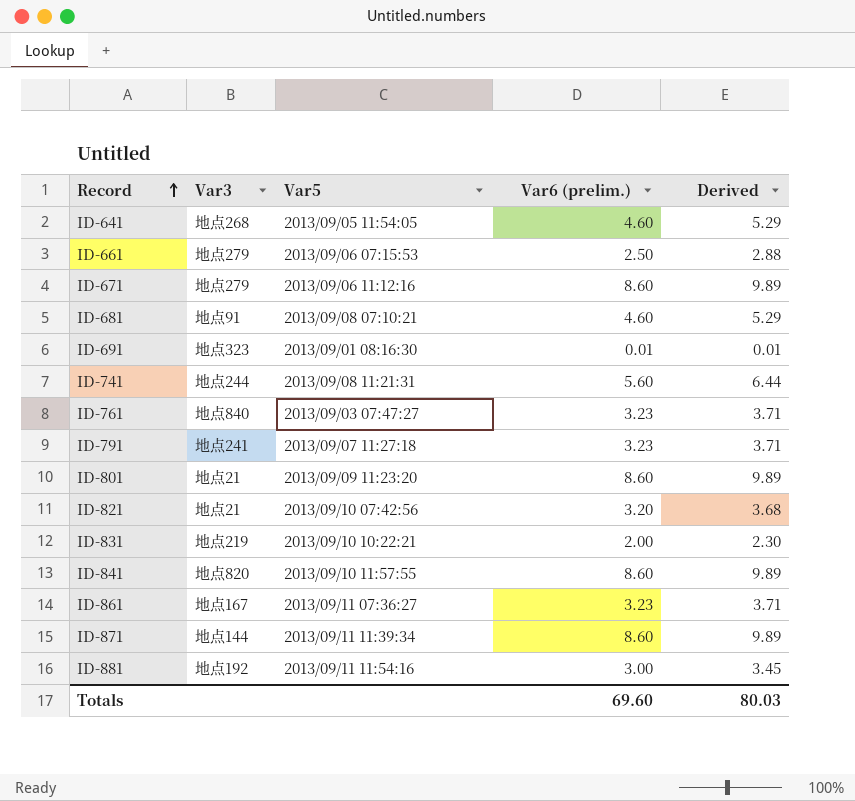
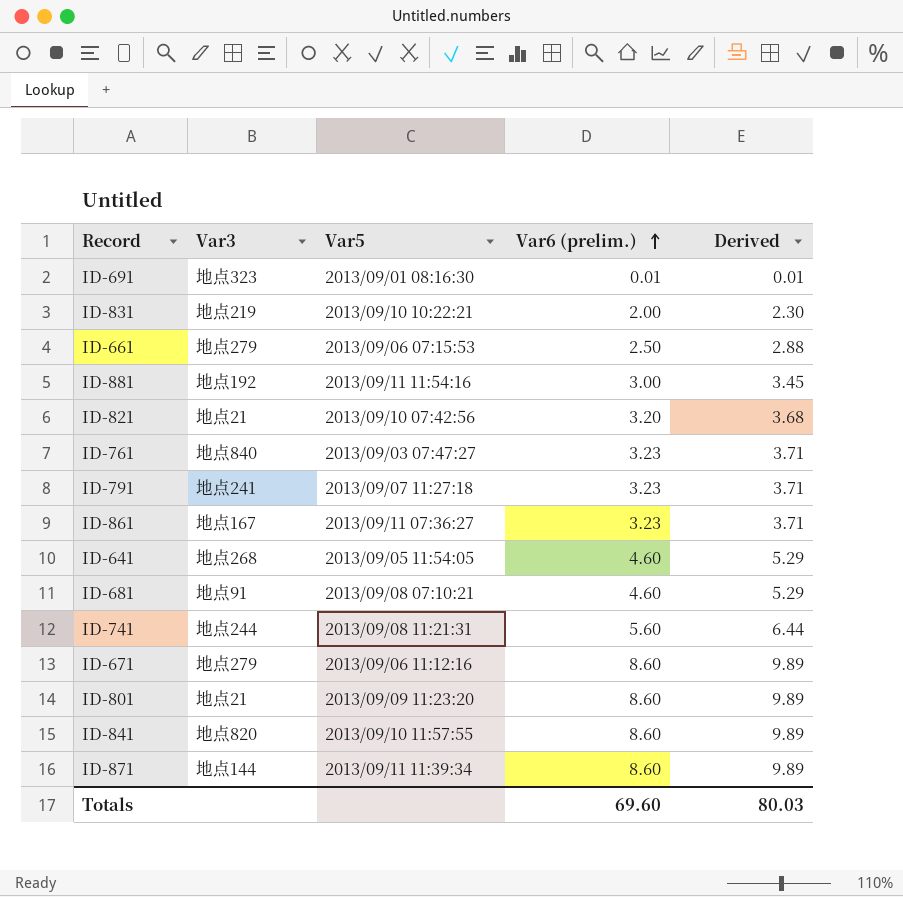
row order: Record ascending -> Var6 (prelim.) ascending

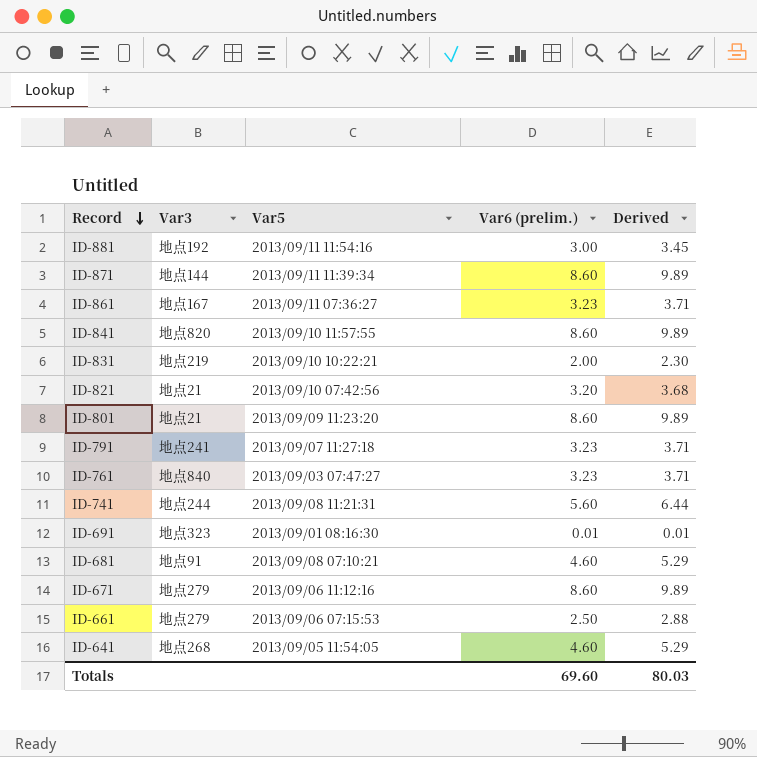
row order: Var6 (prelim.) ascending -> Record descending

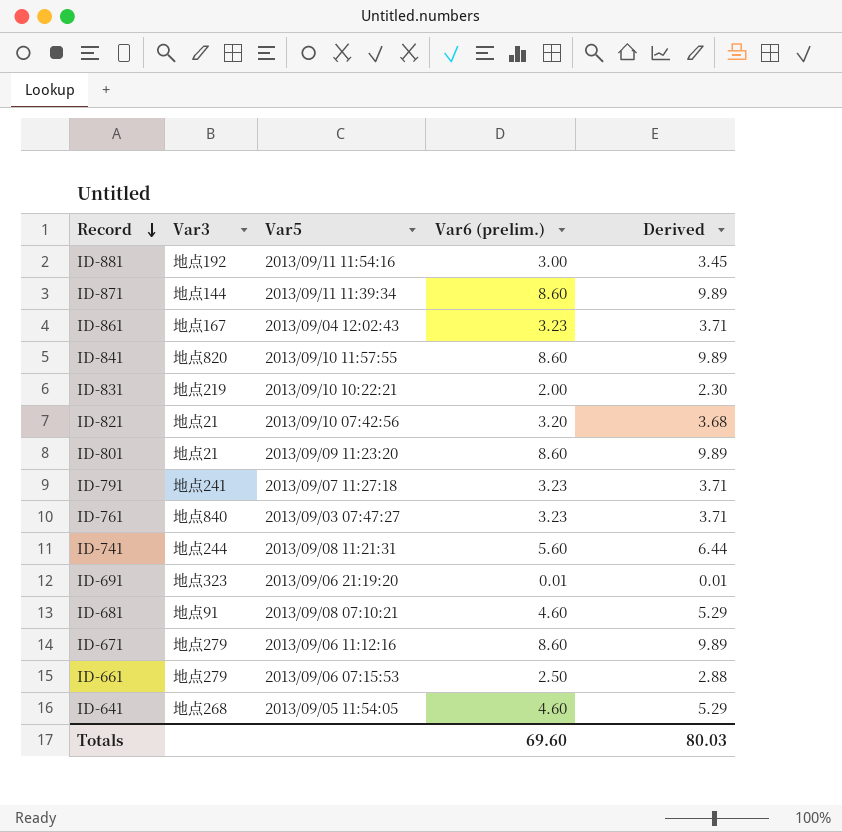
ID-861 | Var5: 2013/09/11 07:36:27 -> 2013/09/04 12:02:43
ID-691 | Var5: 2013/09/01 08:16:30 -> 2013/09/06 21:19:20

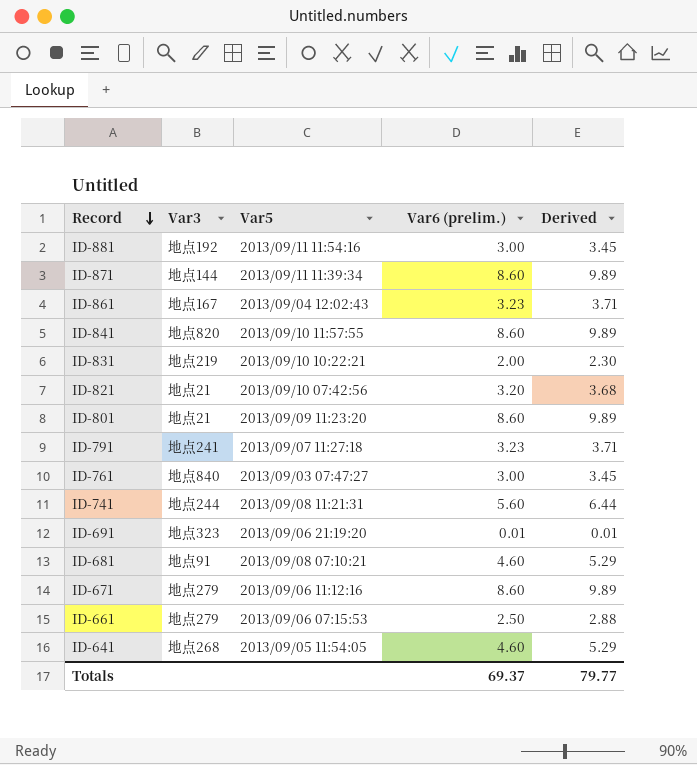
ID-761 | Var6 (prelim.): 3.23 -> 3.00
ID-761 | Derived: 3.71 -> 3.45
Totals | Var6 (prelim.): 69.60 -> 69.37
Totals | Derived: 80.03 -> 79.77

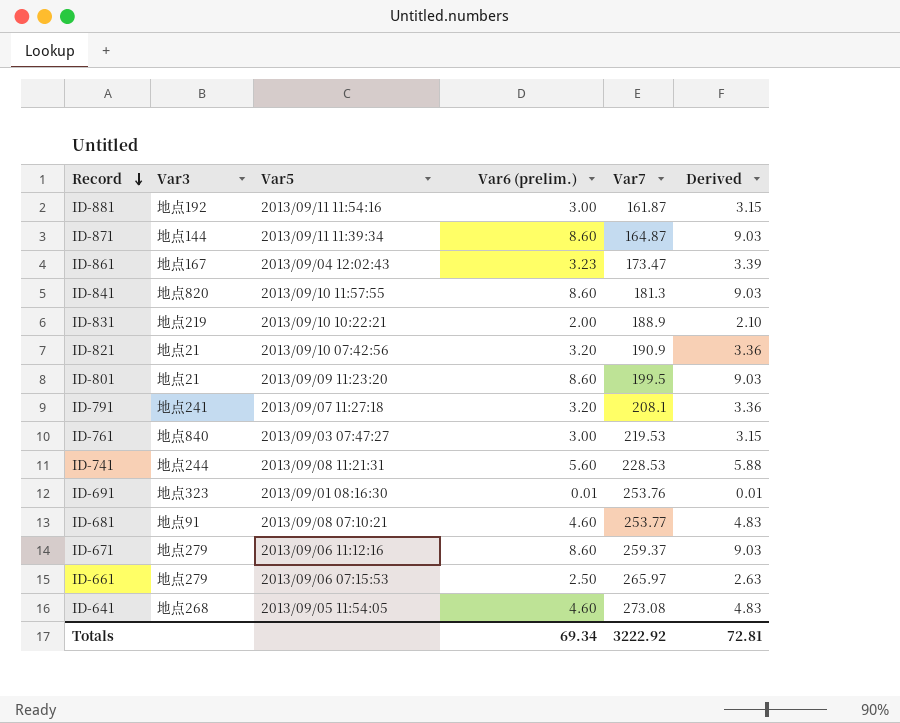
column Var7 | position: none -> 5
column Derived | formula: [Var6 (prelim.)] * 1.15 -> [Var6 (prelim.)] * 1.05
ID-791 | Var6 (prelim.): 3.23 -> 3.20
ID-691 | Var5: 2013/09/06 21:19:20 -> 2013/09/01 08:16:30
Totals | Var6 (prelim.): 69.37 -> 69.34
Totals | Derived: 79.77 -> 72.81

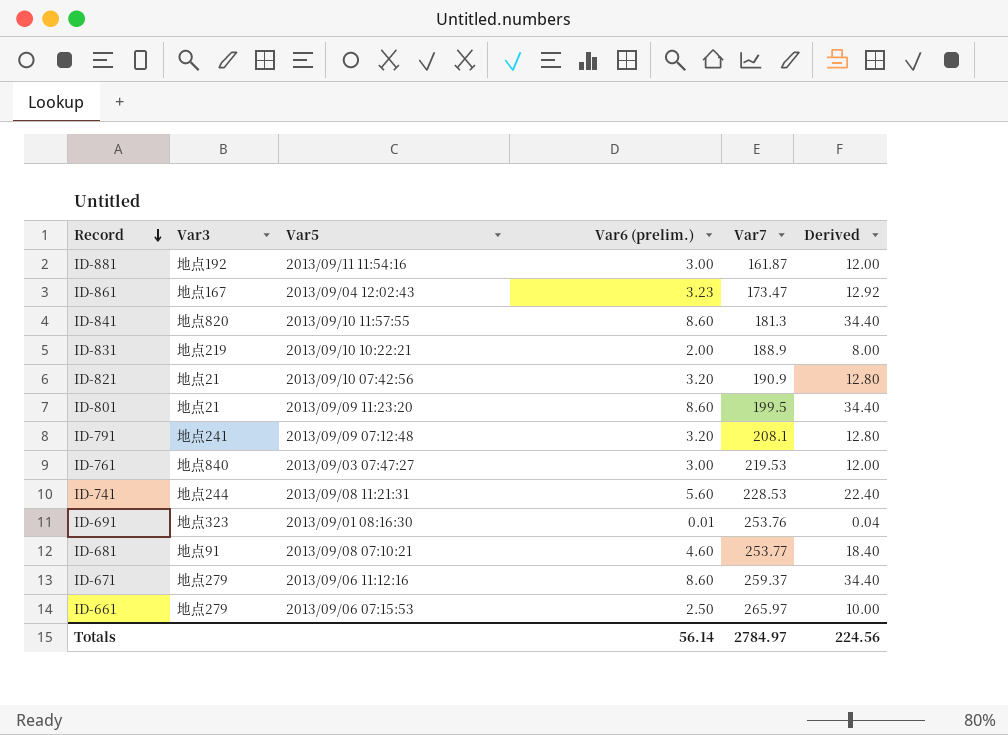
column Derived | formula: [Var6 (prelim.)] * 1.05 -> [Var6 (prelim.)] * 4
row ID-871: 地点144 | 2013/09/11 11:39:34 | 8.60 | 164.87 | 9.03 -> none
row ID-641: 地点268 | 2013/09/05 11:54:05 | 4.60 | 273.08 | 4.83 -> none
ID-791 | Var5: 2013/09/07 11:27:18 -> 2013/09/09 07:12:48
Totals | Var6 (prelim.): 69.34 -> 56.14
Totals | Var7: 3222.92 -> 2784.97
Totals | Derived: 72.81 -> 224.56

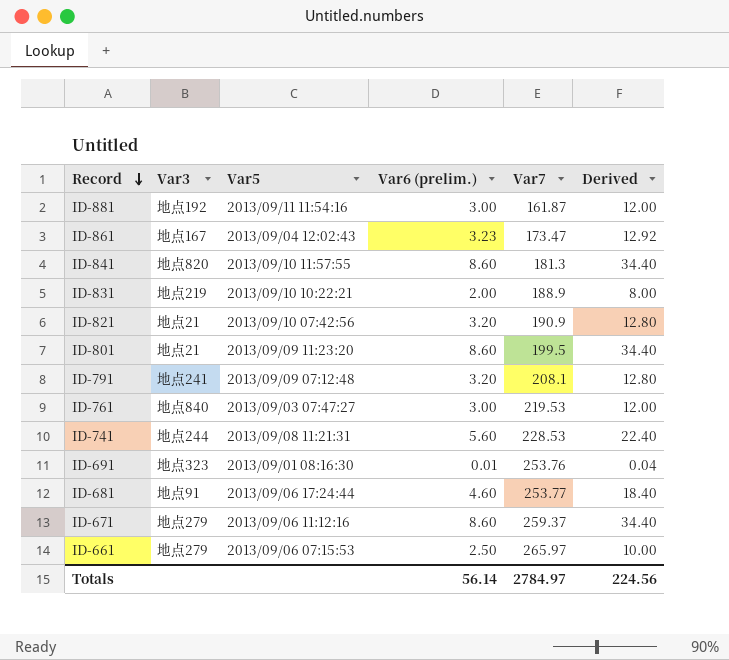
ID-681 | Var5: 2013/09/08 07:10:21 -> 2013/09/06 17:24:44

